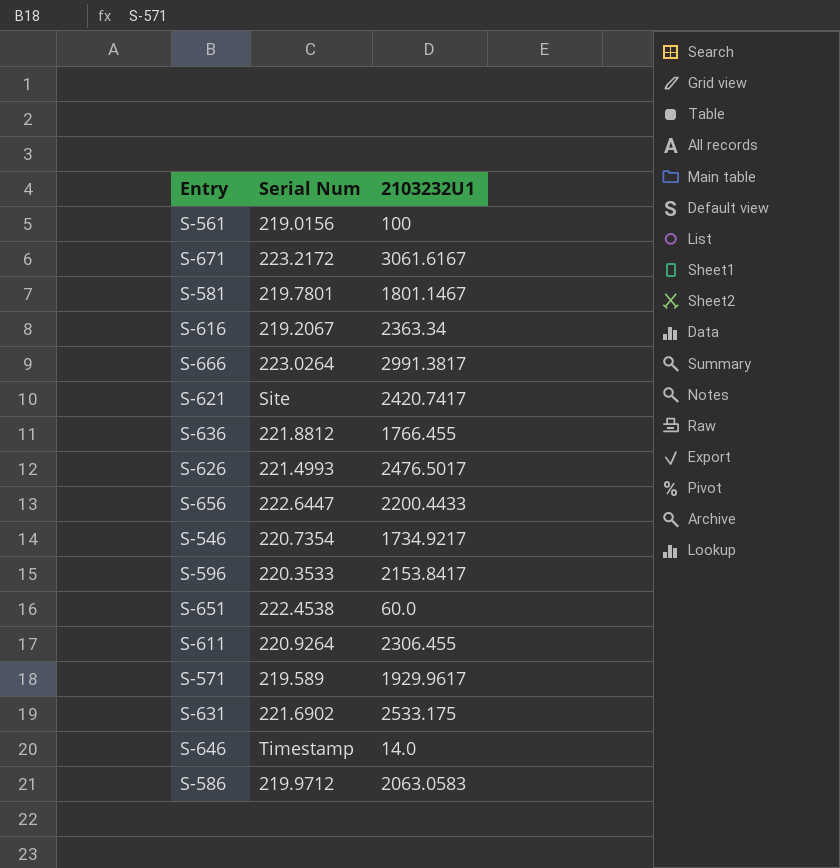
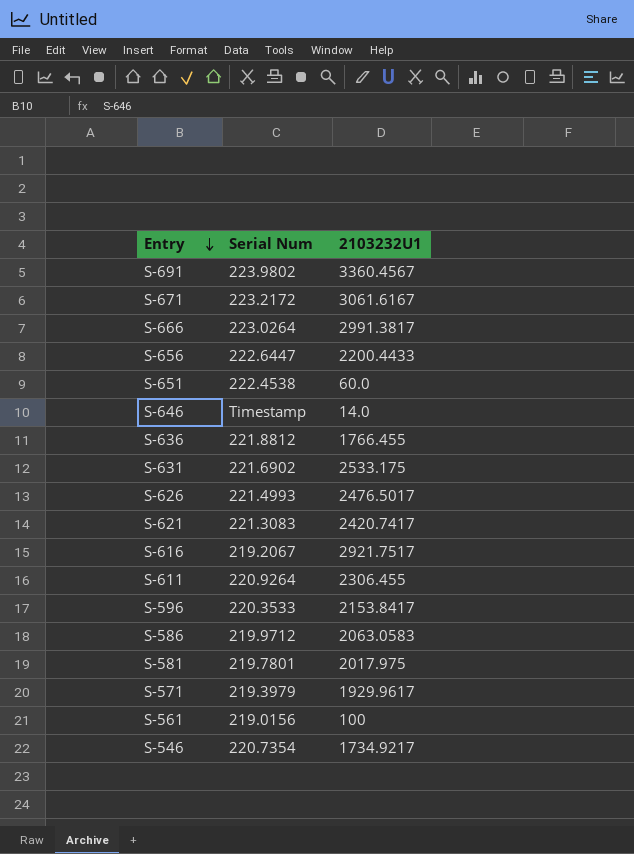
row order: none -> Entry descending
row S-691: none -> 223.9802 | 3360.4567
S-621 | Serial Num: Site -> 221.3083
S-616 | 2103232U1: 2363.34 -> 2921.7517
S-581 | 2103232U1: 1801.1467 -> 2017.975
S-571 | Serial Num: 219.589 -> 219.3979

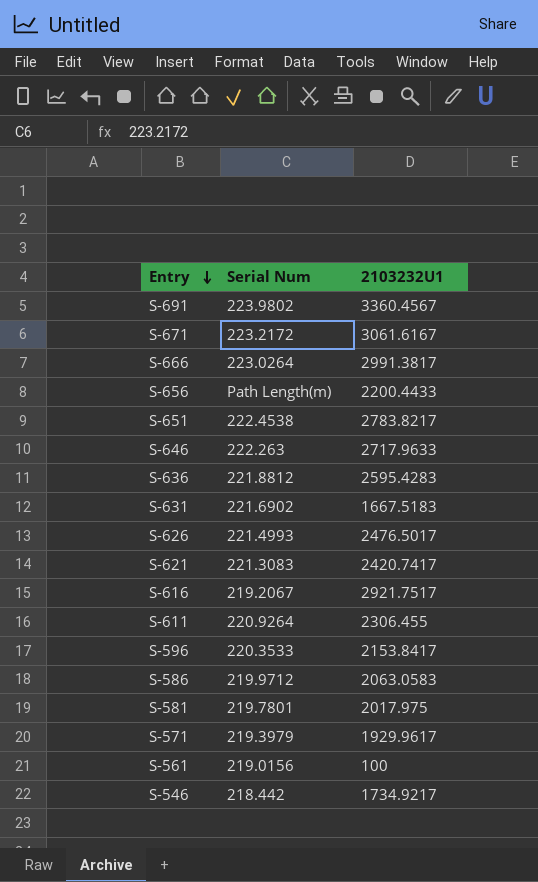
S-656 | Serial Num: 222.6447 -> Path Length(m)
S-651 | 2103232U1: 60.0 -> 2783.8217
S-646 | Serial Num: Timestamp -> 222.263
S-646 | 2103232U1: 14.0 -> 2717.9633
S-636 | 2103232U1: 1766.455 -> 2595.4283
S-631 | 2103232U1: 2533.175 -> 1667.5183
S-546 | Serial Num: 220.7354 -> 218.442

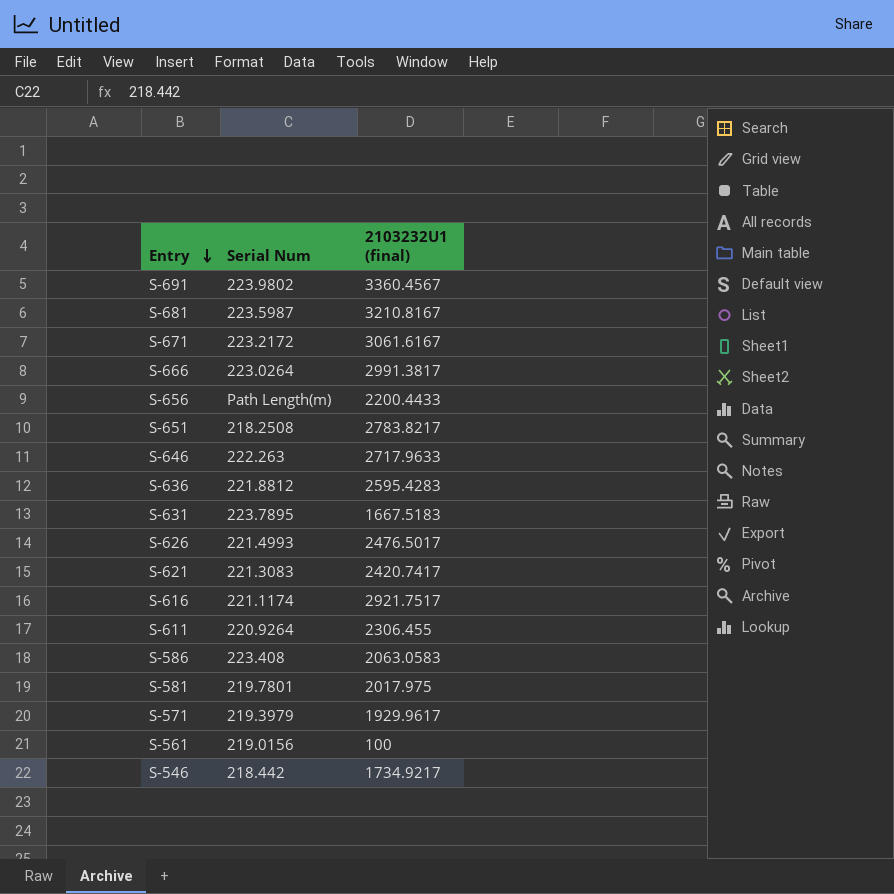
column name: 2103232U1 -> 2103232U1 (final)
row S-596: 220.3533 | 2153.8417 -> none
row S-681: none -> 223.5987 | 3210.8167
S-651 | Serial Num: 222.4538 -> 218.2508
S-631 | Serial Num: 221.6902 -> 223.7895
S-616 | Serial Num: 219.2067 -> 221.1174
S-586 | Serial Num: 219.9712 -> 223.408

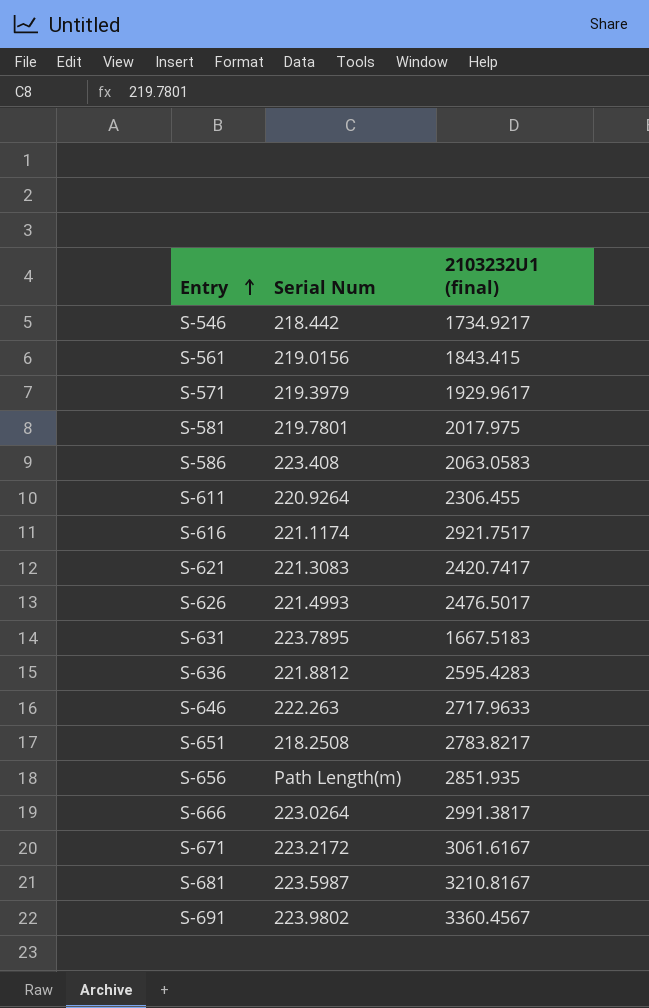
row order: Entry descending -> Entry ascending
S-561 | 2103232U1 (final): 100 -> 1843.415
S-656 | 2103232U1 (final): 2200.4433 -> 2851.935

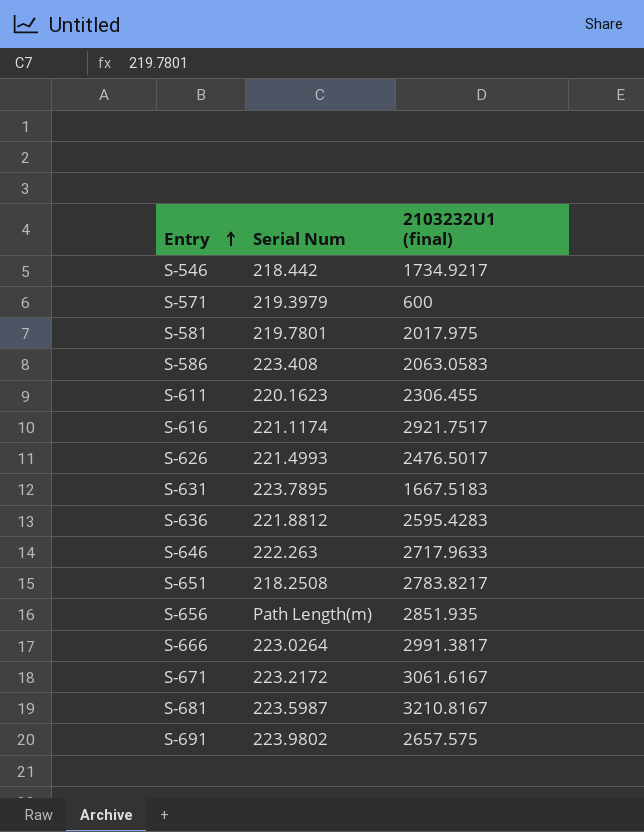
row S-561: 219.0156 | 1843.415 -> none
row S-621: 221.3083 | 2420.7417 -> none
S-571 | 2103232U1 (final): 1929.9617 -> 600
S-611 | Serial Num: 220.9264 -> 220.1623
S-691 | 2103232U1 (final): 3360.4567 -> 2657.575

